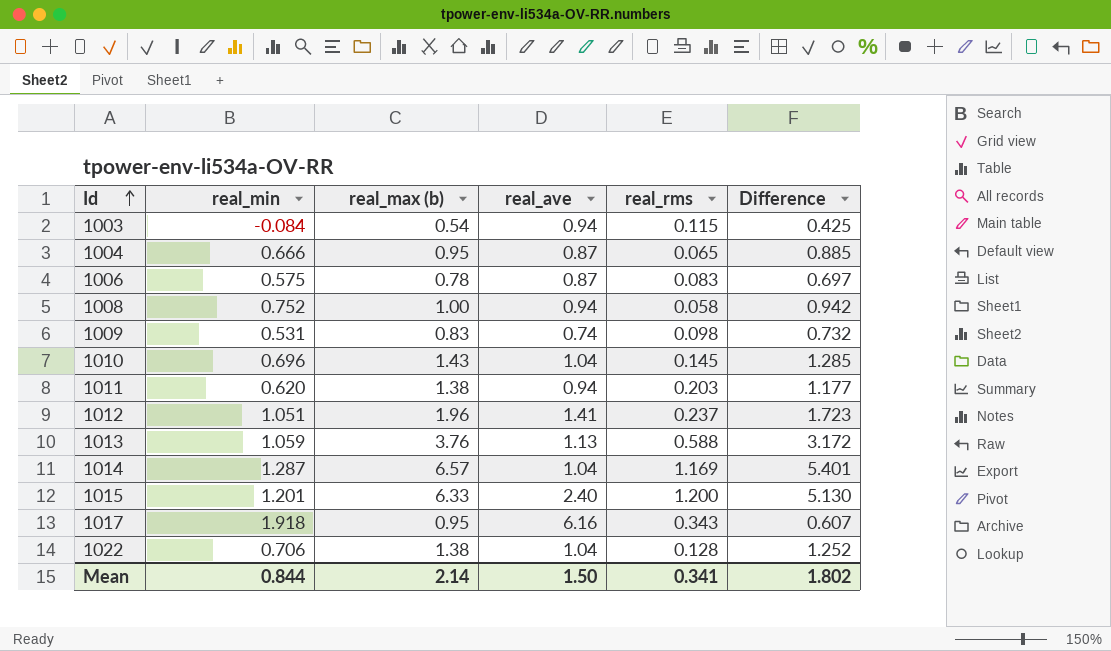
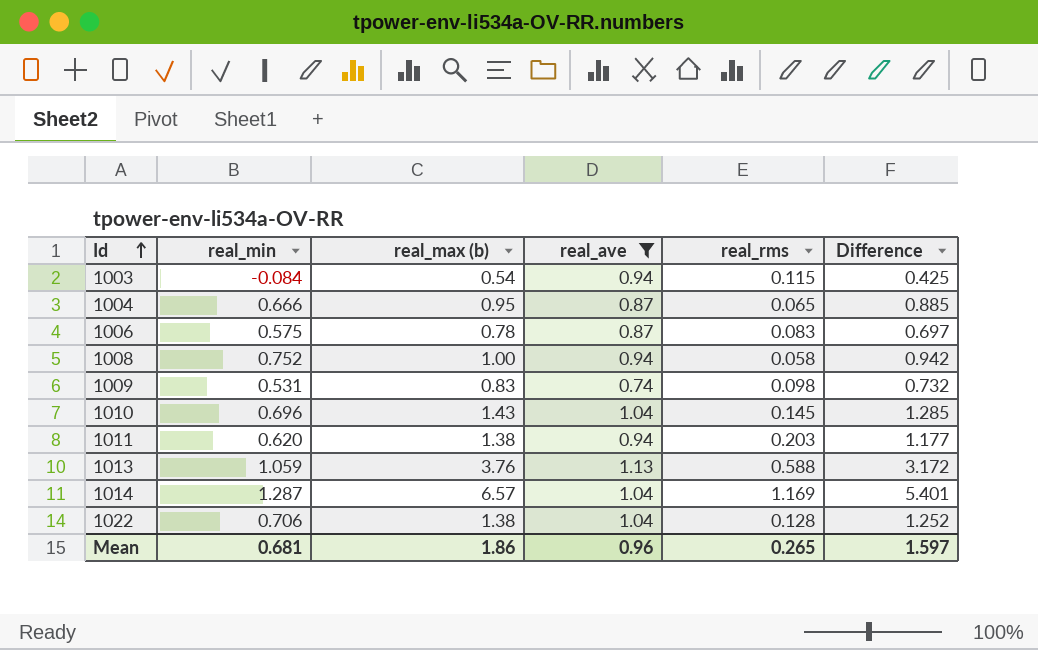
filter: none -> real_ave <= 1.13
Mean | real_min: 0.844 -> 0.681
Mean | real_max (b): 2.14 -> 1.86
Mean | real_ave: 1.50 -> 0.96
Mean | real_rms: 0.341 -> 0.265
Mean | Difference: 1.802 -> 1.597

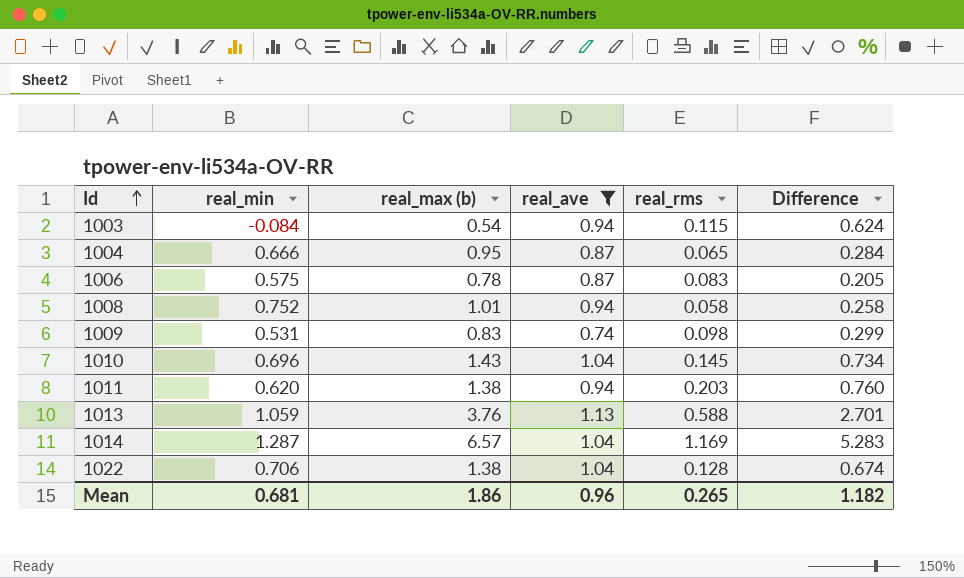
column Difference | formula: [real_max (b)] - [real_rms] -> [real_max (b)] - [real_min]
1008 | real_max (b): 1.00 -> 1.01
Mean | Difference: 1.597 -> 1.182

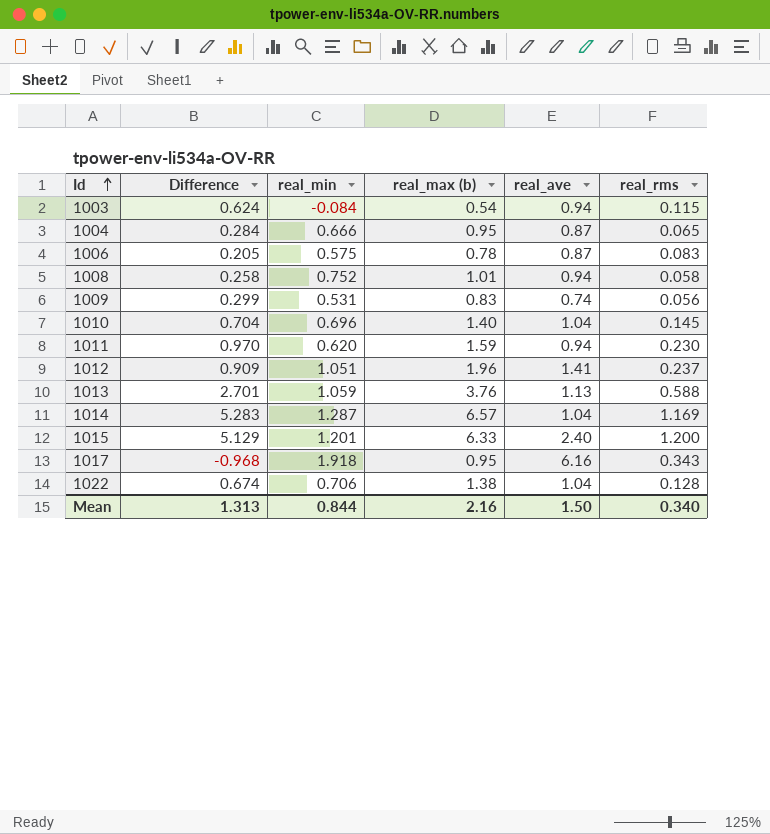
filter: real_ave <= 1.13 -> none
column Difference | position: 6 -> 2
1009 | real_rms: 0.098 -> 0.056
1010 | Difference: 0.734 -> 0.704
1010 | real_max (b): 1.43 -> 1.40
1011 | Difference: 0.760 -> 0.970
1011 | real_max (b): 1.38 -> 1.59
1011 | real_rms: 0.203 -> 0.230
Mean | Difference: 1.182 -> 1.313
Mean | real_min: 0.681 -> 0.844
Mean | real_max (b): 1.86 -> 2.16
Mean | real_ave: 0.96 -> 1.50
Mean | real_rms: 0.265 -> 0.340

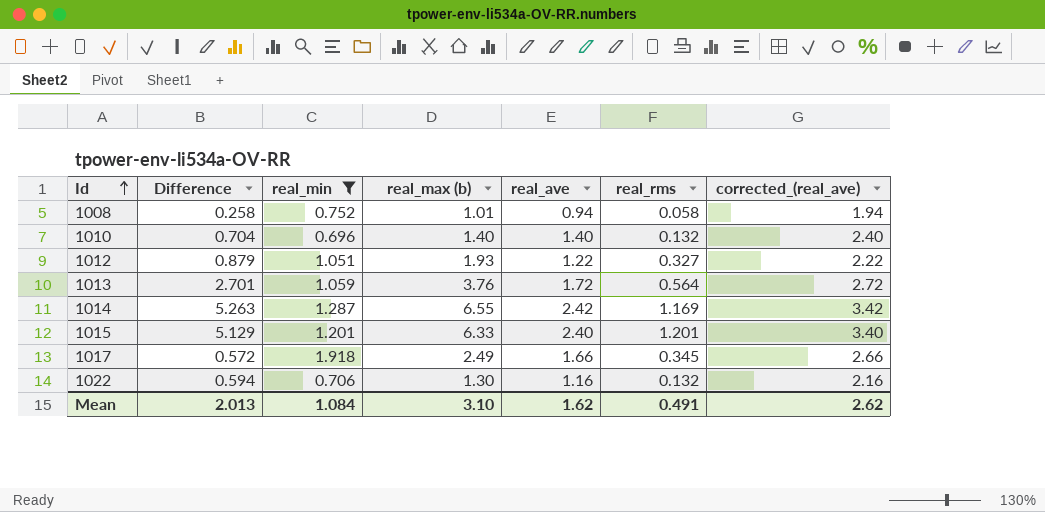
filter: none -> real_min >= 0.696
column corrected_(real_ave) | formula: none -> [real_ave] + 1
1010 | real_ave: 1.04 -> 1.40
1010 | real_rms: 0.145 -> 0.132
1012 | Difference: 0.909 -> 0.879
1012 | real_max (b): 1.96 -> 1.93
1012 | real_ave: 1.41 -> 1.22
1012 | real_rms: 0.237 -> 0.327
1013 | real_ave: 1.13 -> 1.72
1013 | real_rms: 0.588 -> 0.564
1014 | Difference: 5.283 -> 5.263
1014 | real_max (b): 6.57 -> 6.55
1014 | real_ave: 1.04 -> 2.42
1015 | real_rms: 1.200 -> 1.201
1017 | Difference: -0.968 -> 0.572
1017 | real_max (b): 0.95 -> 2.49
1017 | real_ave: 6.16 -> 1.66
1017 | real_rms: 0.343 -> 0.345
1022 | Difference: 0.674 -> 0.594
1022 | real_max (b): 1.38 -> 1.30
1022 | real_ave: 1.04 -> 1.16
1022 | real_rms: 0.128 -> 0.132
Mean | Difference: 1.313 -> 2.013
Mean | real_min: 0.844 -> 1.084
Mean | real_max (b): 2.16 -> 3.10
Mean | real_ave: 1.50 -> 1.62
Mean | real_rms: 0.340 -> 0.491

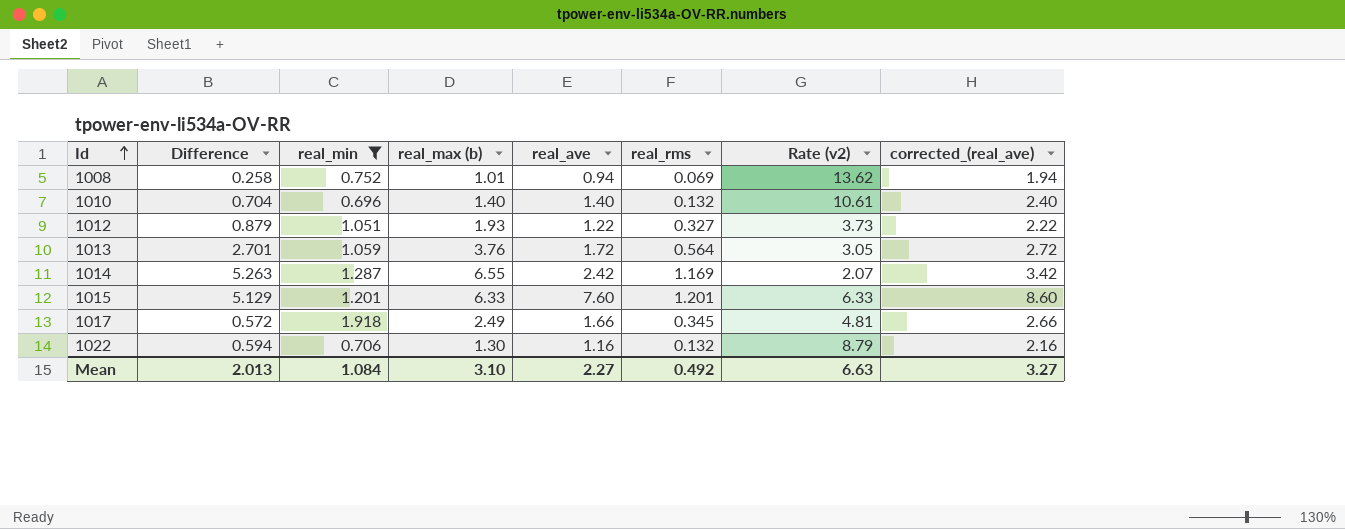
column Rate (v2) | formula: none -> [real_ave] / [real_rms]
1008 | real_rms: 0.058 -> 0.069
1015 | real_ave: 2.40 -> 7.60
1015 | corrected_(real_ave): 3.40 -> 8.60
Mean | real_ave: 1.62 -> 2.27
Mean | real_rms: 0.491 -> 0.492
Mean | corrected_(real_ave): 2.62 -> 3.27

